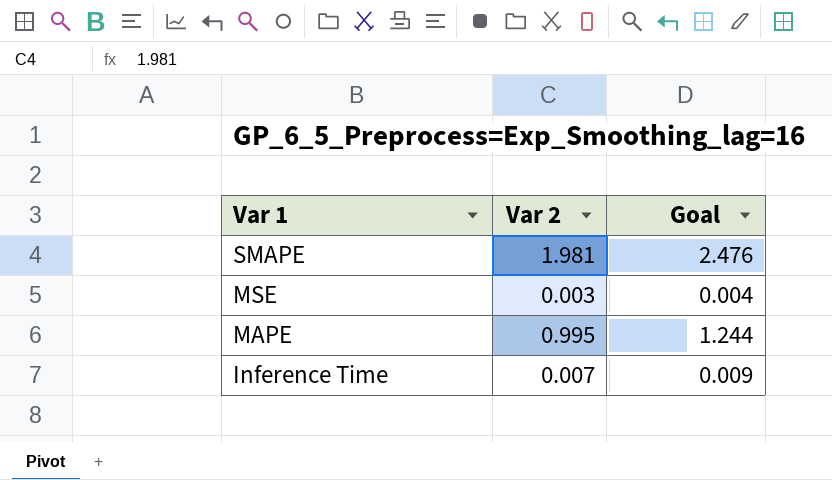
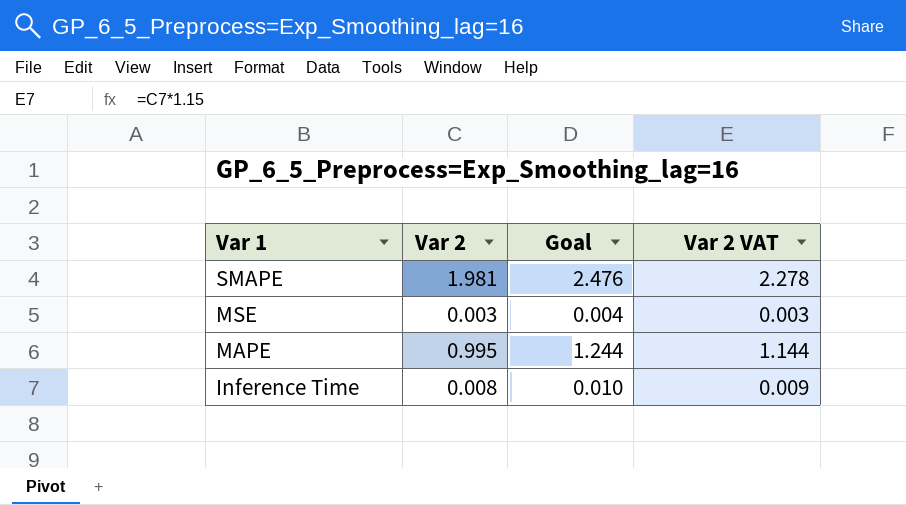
column Var 2 VAT | formula: none -> [Var 2] * 1.15
Inference Time | Var 2: 0.007 -> 0.008
Inference Time | Goal: 0.009 -> 0.010

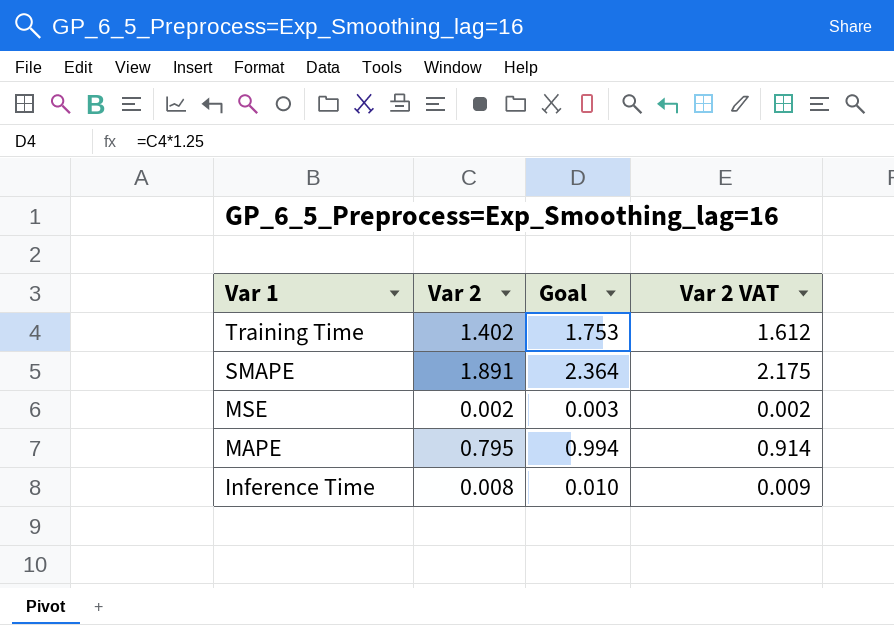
row Training Time: none -> 1.402 | 1.753 | 1.612
SMAPE | Var 2: 1.981 -> 1.891
SMAPE | Goal: 2.476 -> 2.364
SMAPE | Var 2 VAT: 2.278 -> 2.175
MSE | Var 2: 0.003 -> 0.002
MSE | Goal: 0.004 -> 0.003
MSE | Var 2 VAT: 0.003 -> 0.002
MAPE | Var 2: 0.995 -> 0.795
MAPE | Goal: 1.244 -> 0.994
MAPE | Var 2 VAT: 1.144 -> 0.914

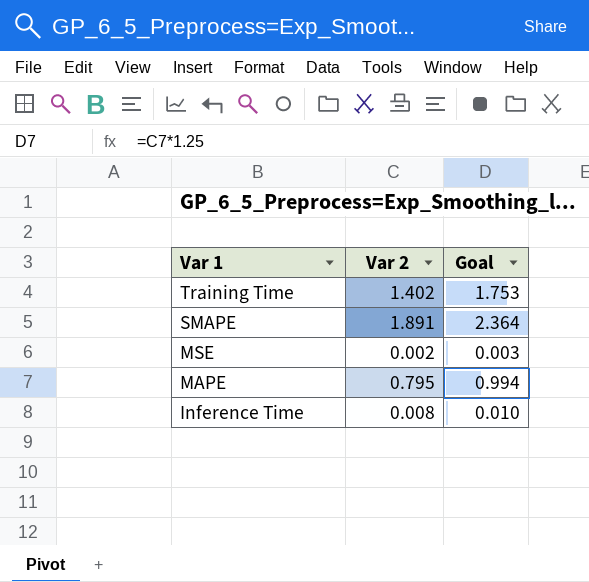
column Var 2 VAT | formula: [Var 2] * 1.15 -> none

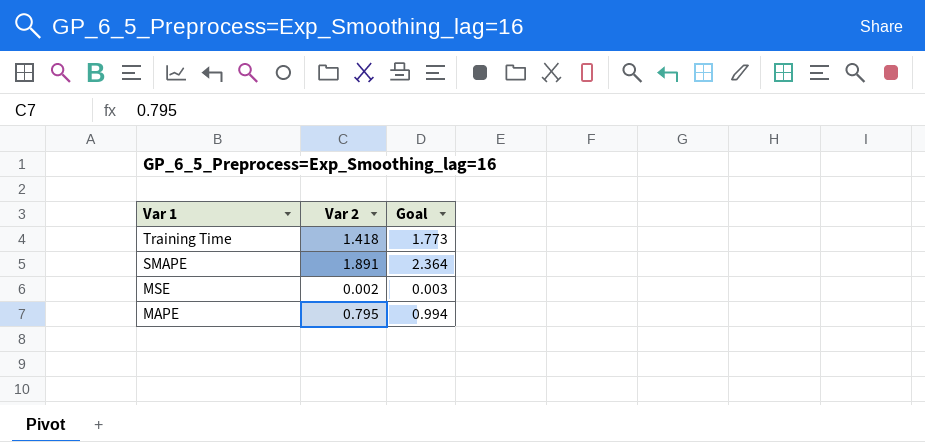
row Inference Time: 0.008 | 0.010 -> none
Training Time | Var 2: 1.402 -> 1.418
Training Time | Goal: 1.753 -> 1.773

